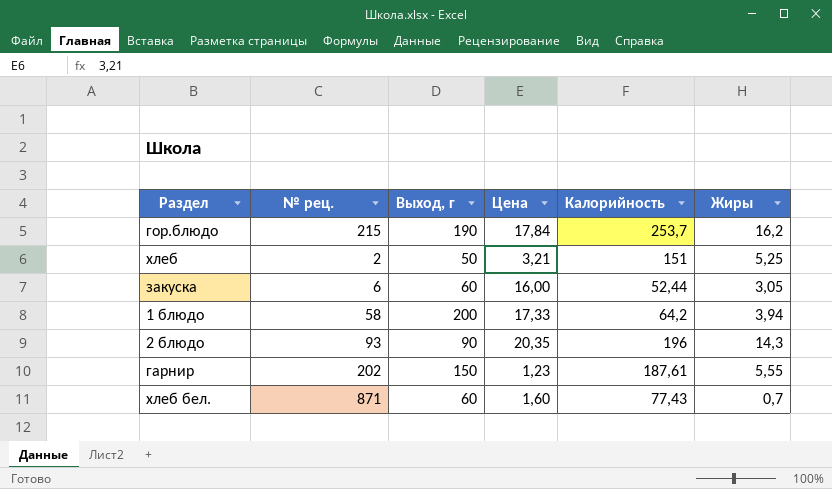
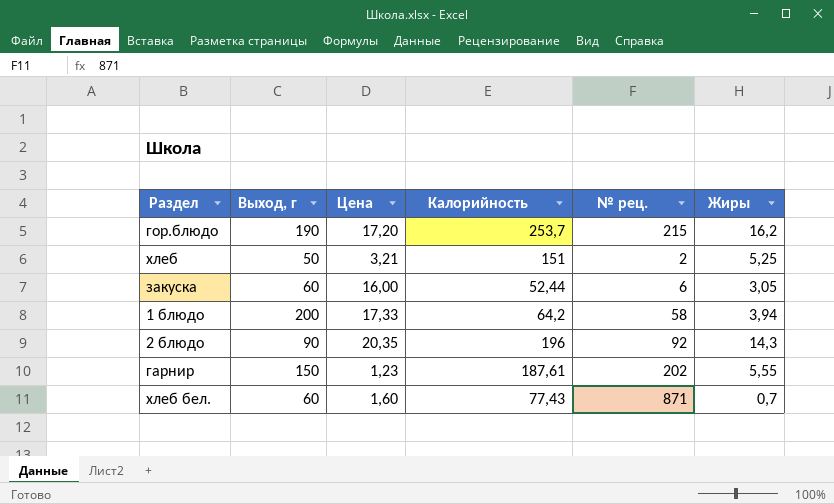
column № рец. | position: 2 -> 5
гор.блюдо | Цена: 17,84 -> 17,20
2 блюдо | № рец.: 93 -> 92

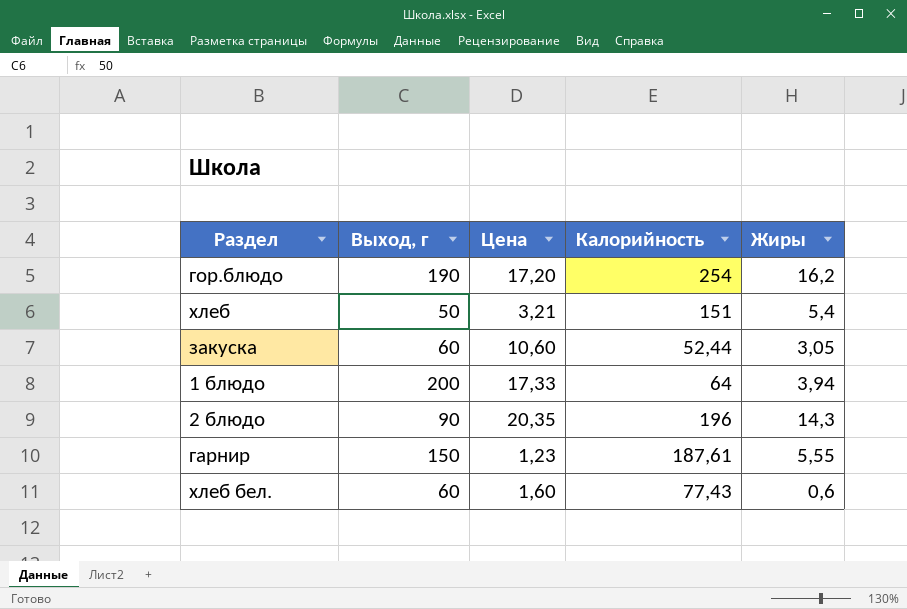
column № рец. | position: 5 -> none
гор.блюдо | Калорийность: 253,7 -> 254
хлеб | Жиры: 5,25 -> 5,4
закуска | Цена: 16,00 -> 10,60
1 блюдо | Калорийность: 64,2 -> 64
хлеб бел. | Жиры: 0,7 -> 0,6

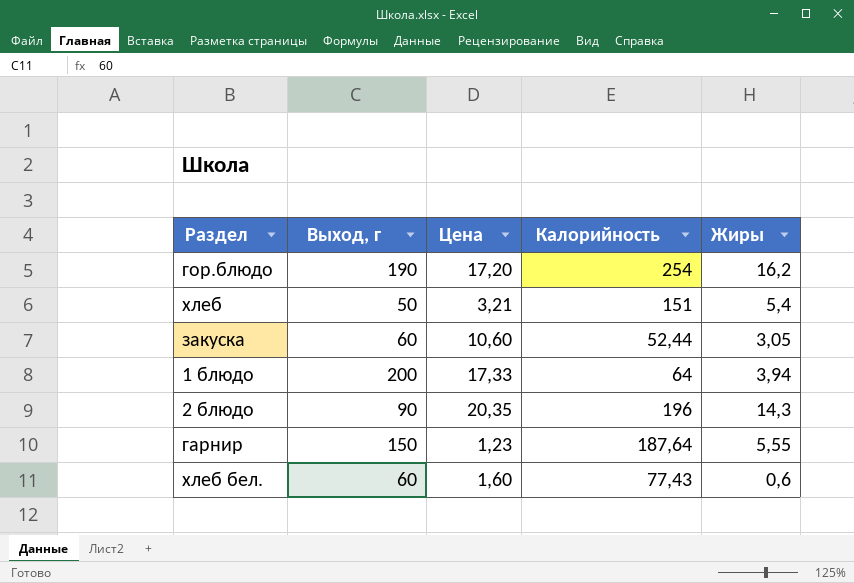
гарнир | Калорийность: 187,61 -> 187,64

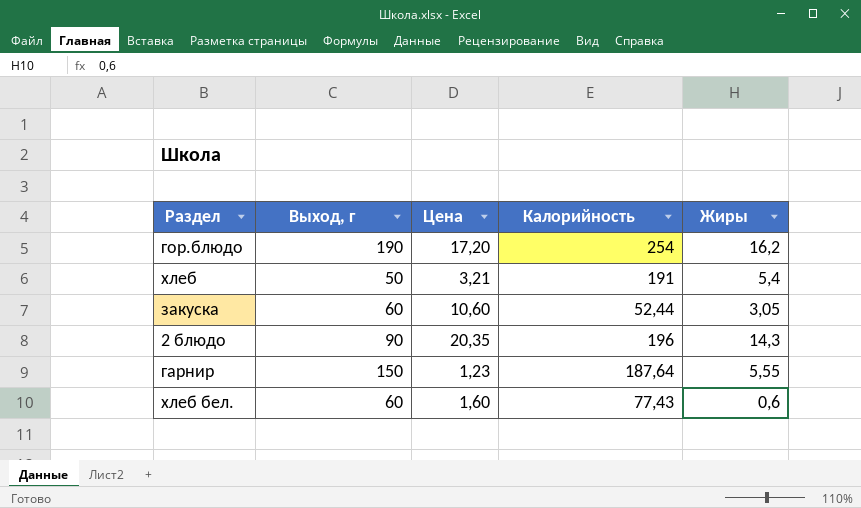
row 1 блюдо: 200 | 17,33 | 64 | 3,94 -> none
хлеб | Калорийность: 151 -> 191

